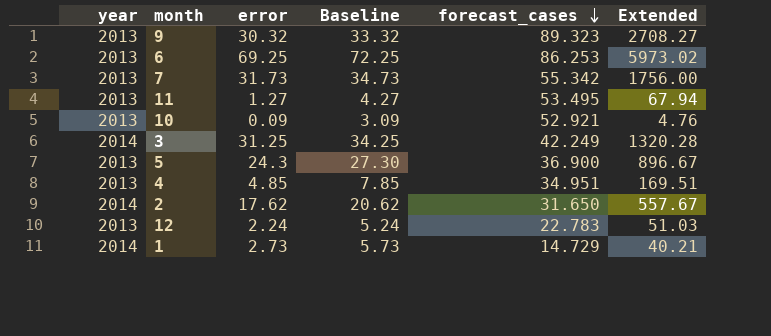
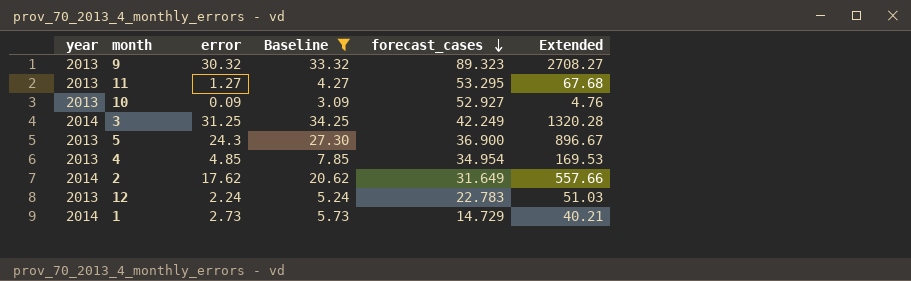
filter: none -> Baseline <= 34.25
11 | forecast_cases: 53.495 -> 53.295
11 | Extended: 67.94 -> 67.68
10 | forecast_cases: 52.921 -> 52.927
4 | forecast_cases: 34.951 -> 34.954
4 | Extended: 169.51 -> 169.53
2 | forecast_cases: 31.650 -> 31.649
2 | Extended: 557.67 -> 557.66

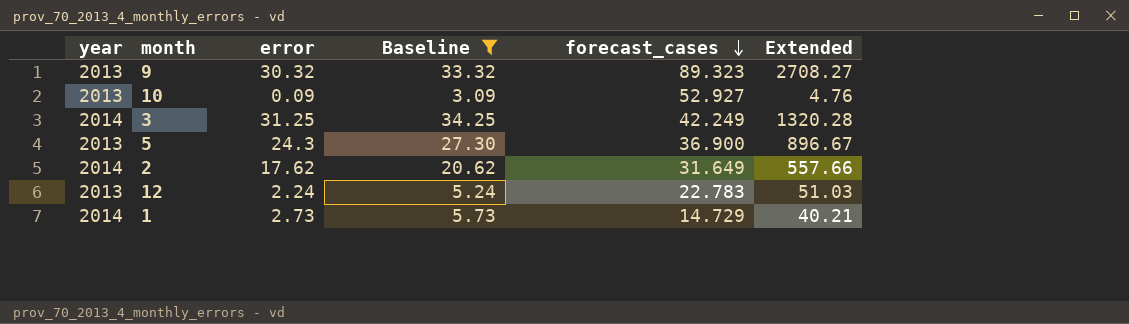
row 11: 2013 | 1.27 | 4.27 | 53.295 | 67.68 -> none
row 4: 2013 | 4.85 | 7.85 | 34.954 | 169.53 -> none

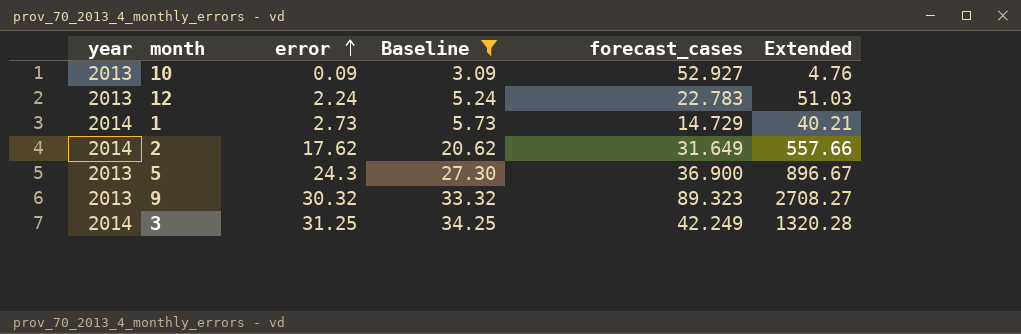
row order: forecast_cases descending -> error ascending

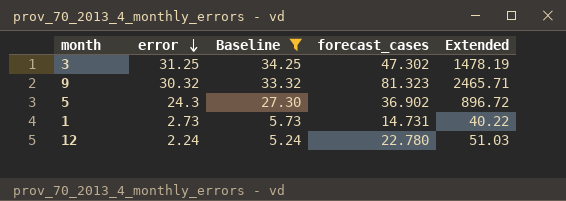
row order: error ascending -> error descending
column year | position: 1 -> none
row 10: 2013 | 0.09 | 3.09 | 52.927 | 4.76 -> none
row 2: 2014 | 17.62 | 20.62 | 31.649 | 557.66 -> none
3 | forecast_cases: 42.249 -> 47.302
3 | Extended: 1320.28 -> 1478.19
9 | forecast_cases: 89.323 -> 81.323
9 | Extended: 2708.27 -> 2465.71
5 | forecast_cases: 36.900 -> 36.902
5 | Extended: 896.67 -> 896.72
1 | forecast_cases: 14.729 -> 14.731
1 | Extended: 40.21 -> 40.22
12 | forecast_cases: 22.783 -> 22.780

